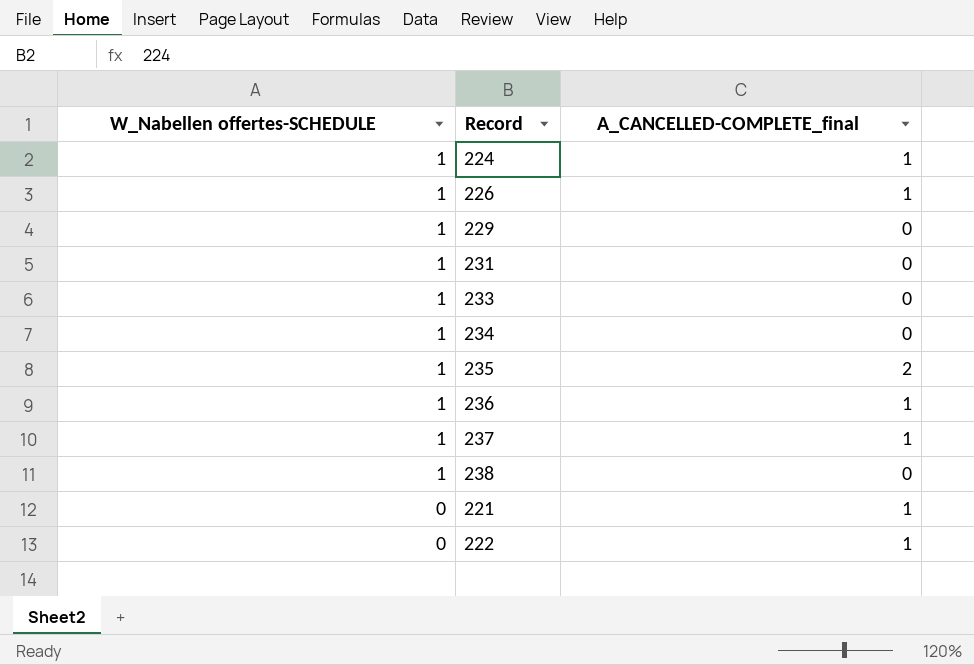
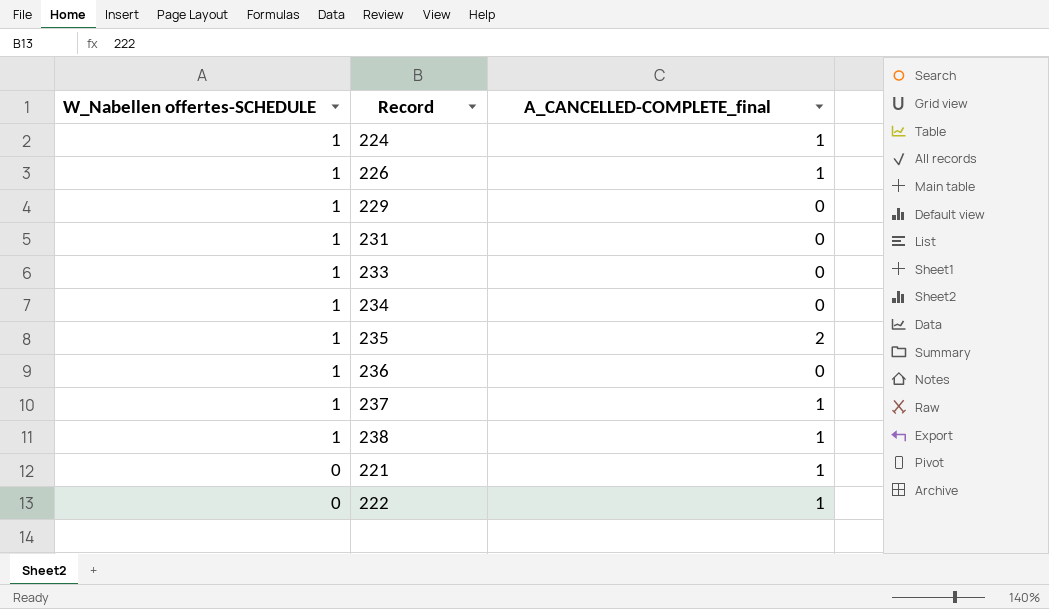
236 | A_CANCELLED-COMPLETE_final: 1 -> 0
238 | A_CANCELLED-COMPLETE_final: 0 -> 1

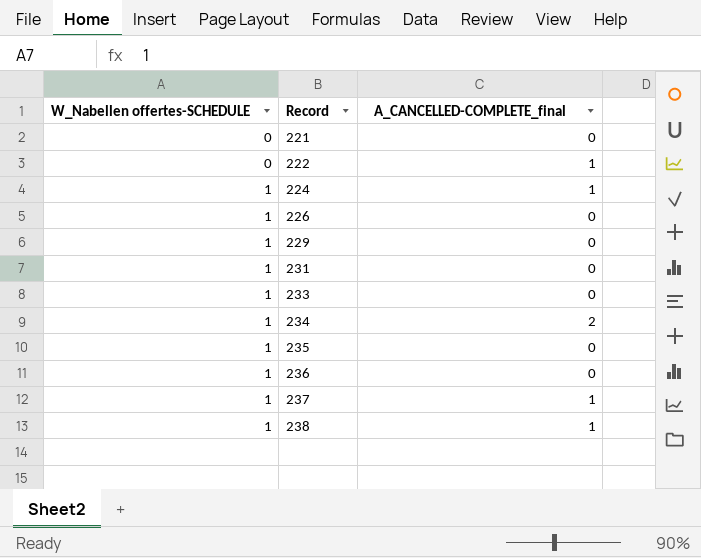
row order: W_Nabellen offertes-SCHEDULE descending -> W_Nabellen offertes-SCHEDULE ascending
221 | A_CANCELLED-COMPLETE_final: 1 -> 0
226 | A_CANCELLED-COMPLETE_final: 1 -> 0
234 | A_CANCELLED-COMPLETE_final: 0 -> 2
235 | A_CANCELLED-COMPLETE_final: 2 -> 0

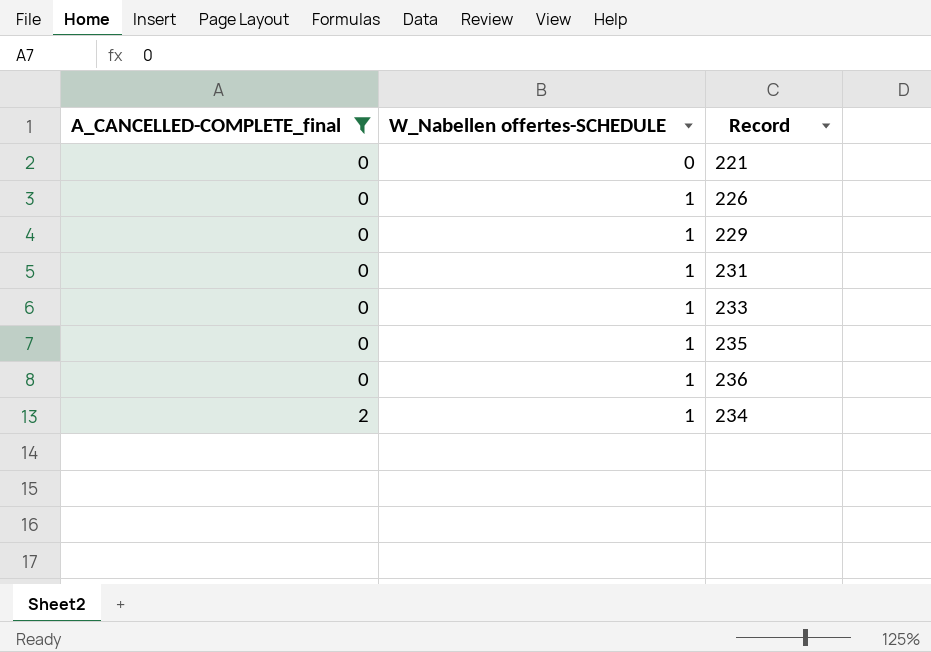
filter: none -> A_CANCELLED-COMPLETE_final != 1
row order: W_Nabellen offertes-SCHEDULE ascending -> A_CANCELLED-COMPLETE_final ascending
column A_CANCELLED-COMPLETE_final | position: 3 -> 1

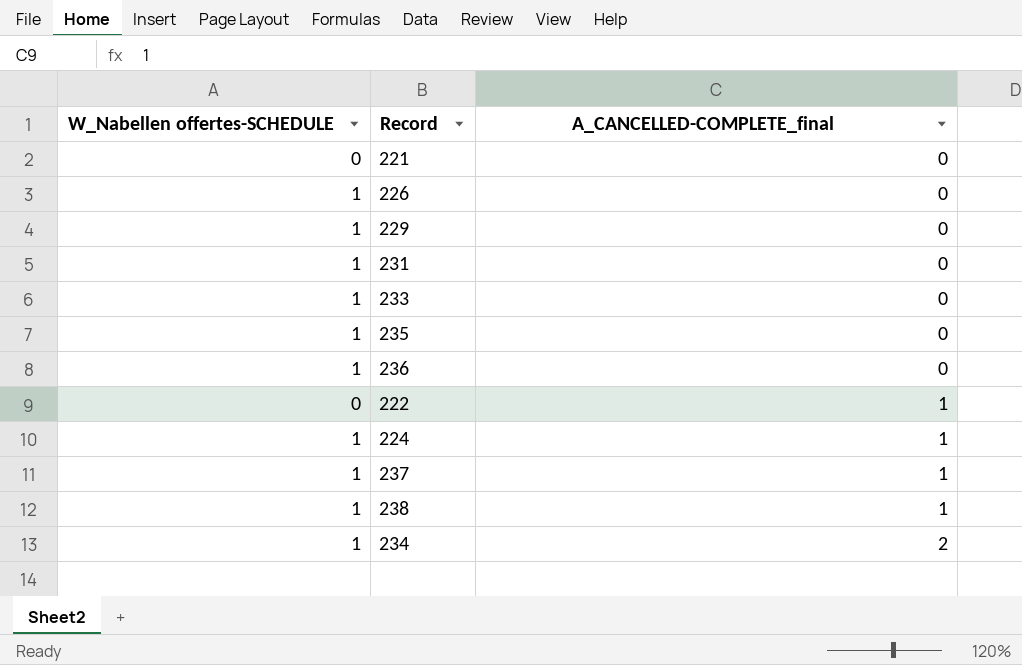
filter: A_CANCELLED-COMPLETE_final != 1 -> none
column A_CANCELLED-COMPLETE_final | position: 1 -> 3

